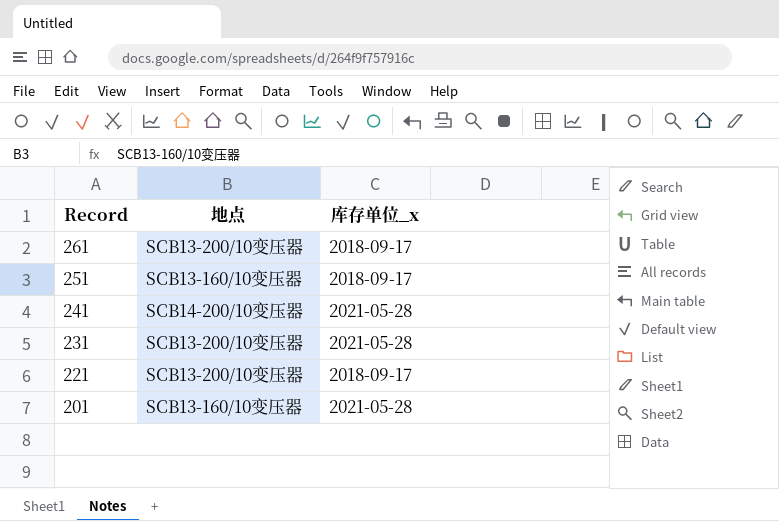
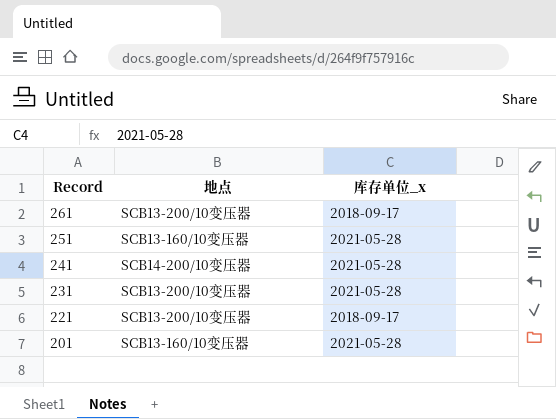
251 | 库存单位_x: 2018-09-17 -> 2021-05-28

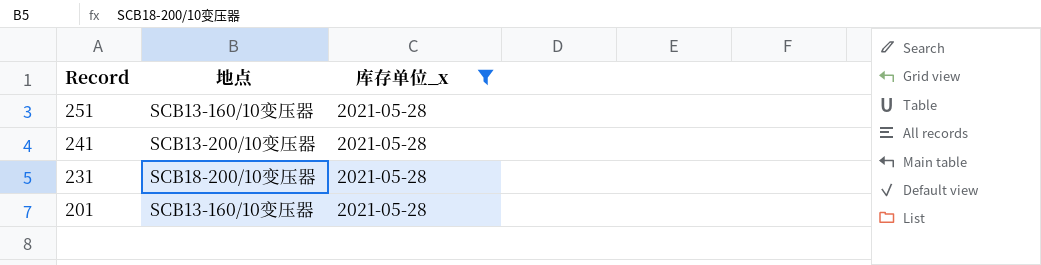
filter: none -> 库存单位_x = 2021-05-28
241 | 地点: SCB14-200/10变压器 -> SCB13-200/10变压器
231 | 地点: SCB13-200/10变压器 -> SCB18-200/10变压器

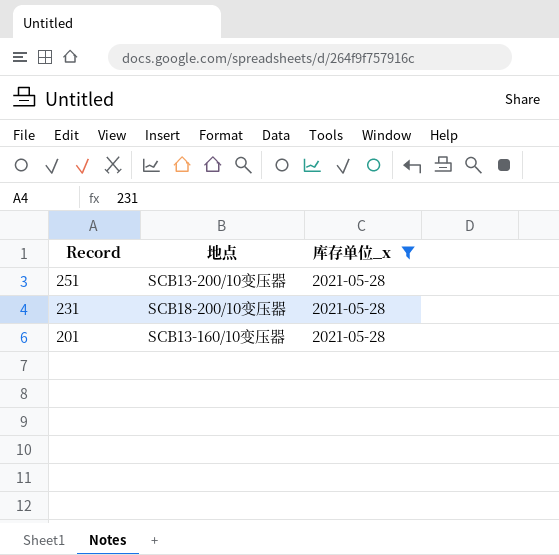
row 241: SCB13-200/10变压器 | 2021-05-28 -> none
251 | 地点: SCB13-160/10变压器 -> SCB13-200/10变压器

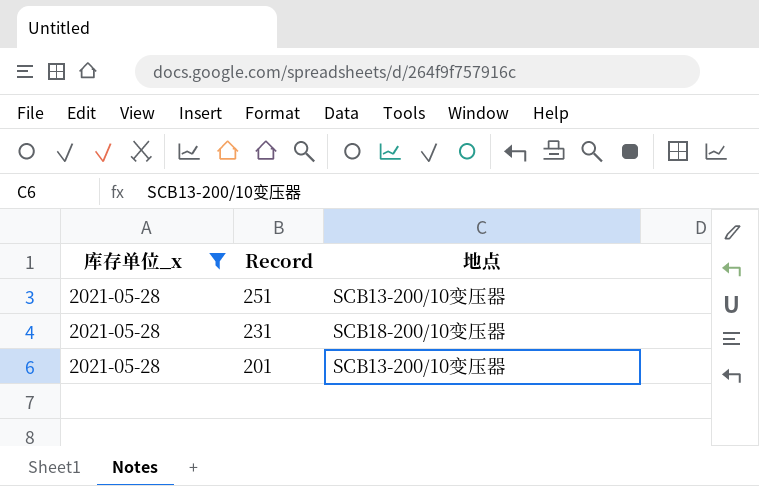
column 库存单位_x | position: 3 -> 1
201 | 地点: SCB13-160/10变压器 -> SCB13-200/10变压器

